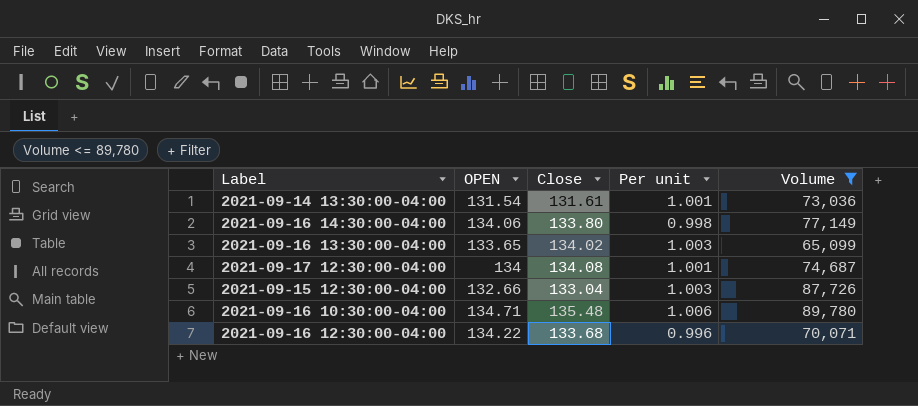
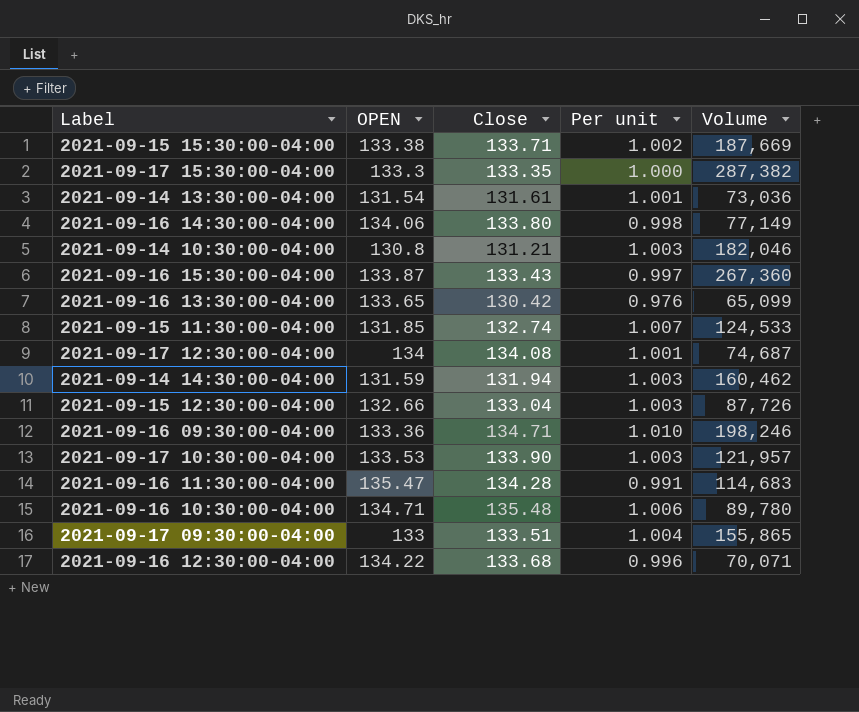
filter: Volume <= 89,780 -> none
2021-09-16 13:30:00-04:00 | Close: 134.02 -> 130.42
2021-09-16 13:30:00-04:00 | Per unit: 1.003 -> 0.976

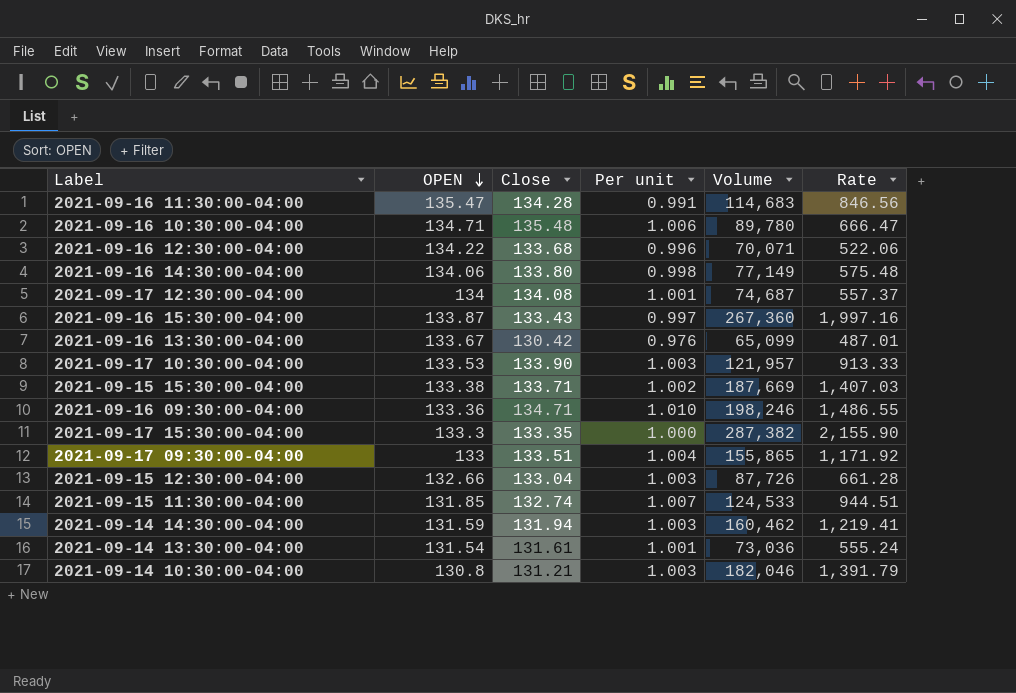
row order: none -> OPEN descending
column Rate | formula: none -> [Volume] / [OPEN]
2021-09-16 13:30:00-04:00 | OPEN: 133.65 -> 133.67

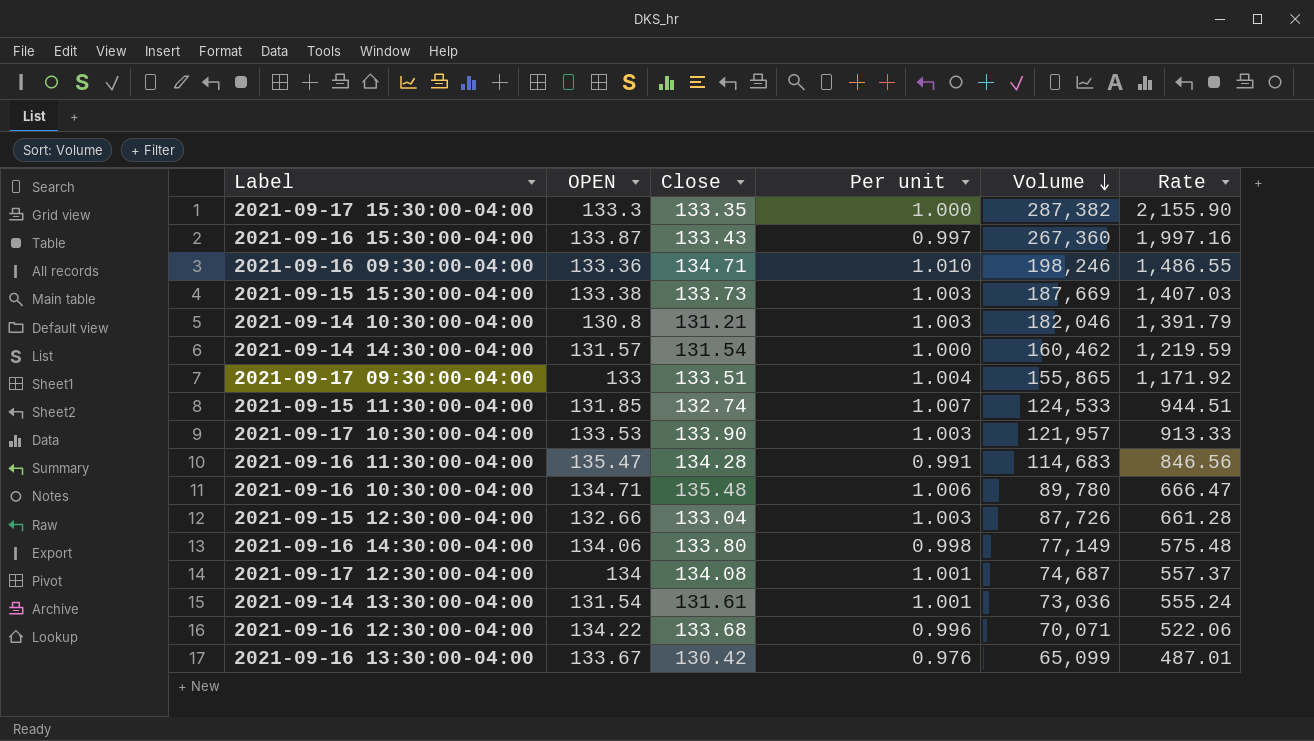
row order: OPEN descending -> Volume descending
2021-09-15 15:30:00-04:00 | Close: 133.71 -> 133.73
2021-09-15 15:30:00-04:00 | Per unit: 1.002 -> 1.003
2021-09-14 14:30:00-04:00 | OPEN: 131.59 -> 131.57
2021-09-14 14:30:00-04:00 | Close: 131.94 -> 131.54
2021-09-14 14:30:00-04:00 | Per unit: 1.003 -> 1.000
2021-09-14 14:30:00-04:00 | Rate: 1,219.41 -> 1,219.59

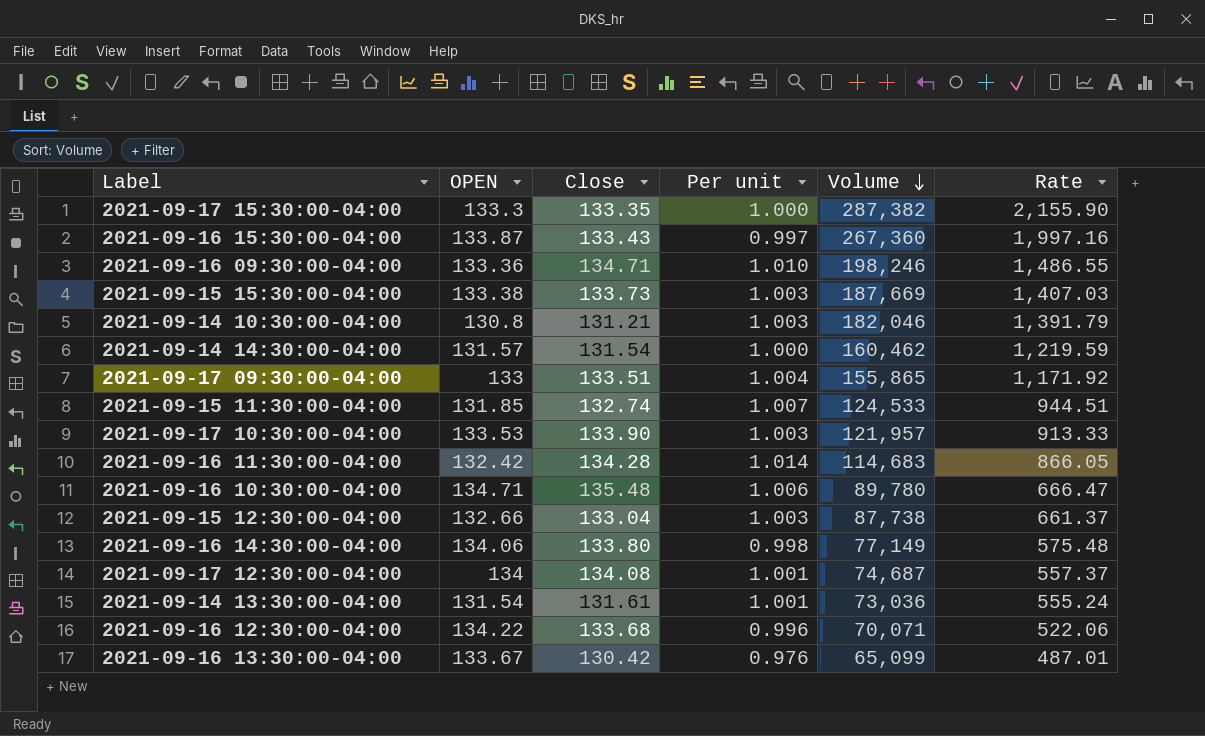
2021-09-16 11:30:00-04:00 | OPEN: 135.47 -> 132.42
2021-09-16 11:30:00-04:00 | Per unit: 0.991 -> 1.014
2021-09-16 11:30:00-04:00 | Rate: 846.56 -> 866.05
2021-09-15 12:30:00-04:00 | Volume: 87,726 -> 87,738
2021-09-15 12:30:00-04:00 | Rate: 661.28 -> 661.37

